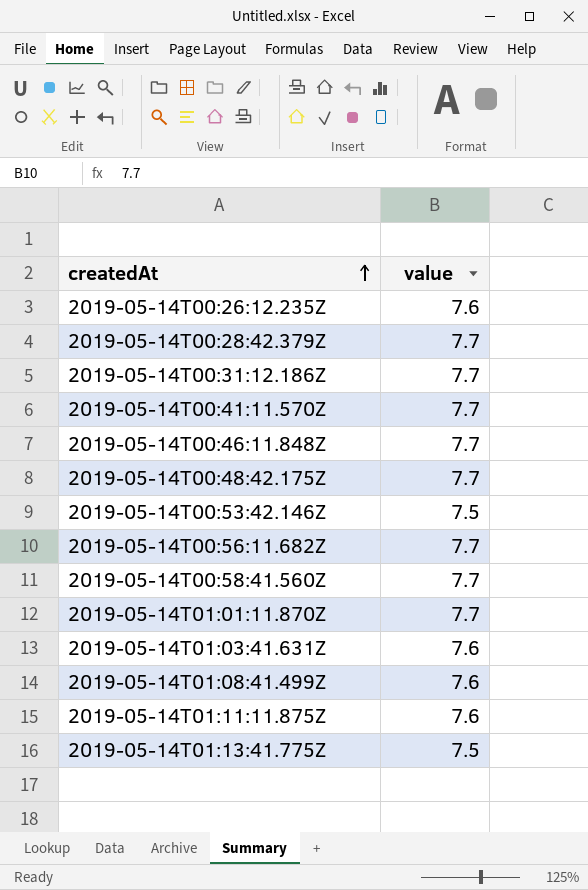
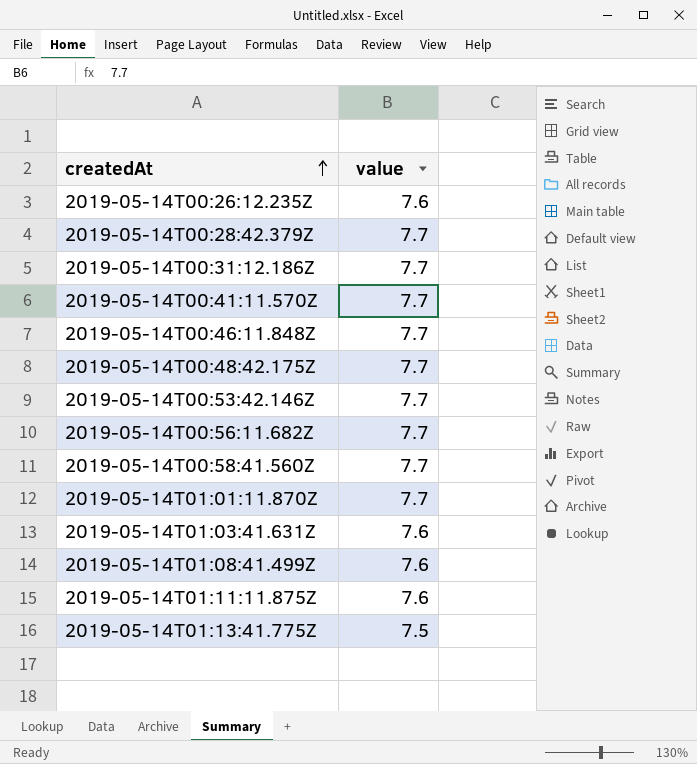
2019-05-14T00:53:42.146Z | value: 7.5 -> 7.7

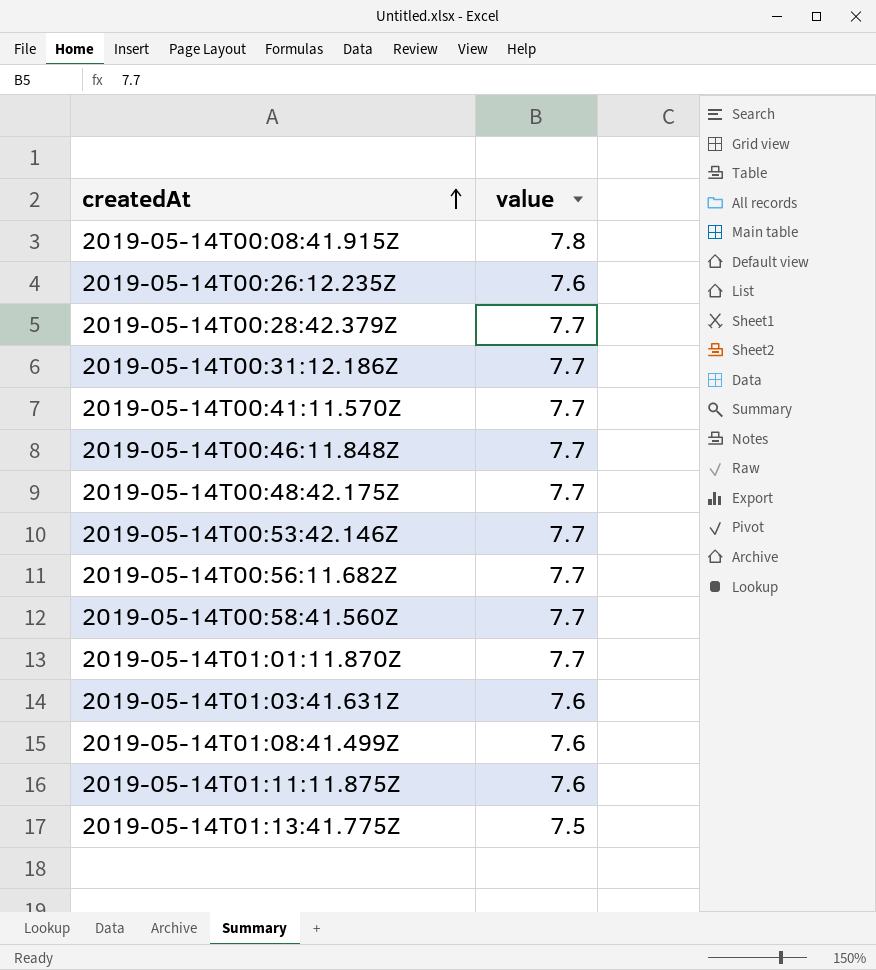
row 2019-05-14T00:08:41.915Z: none -> 7.8

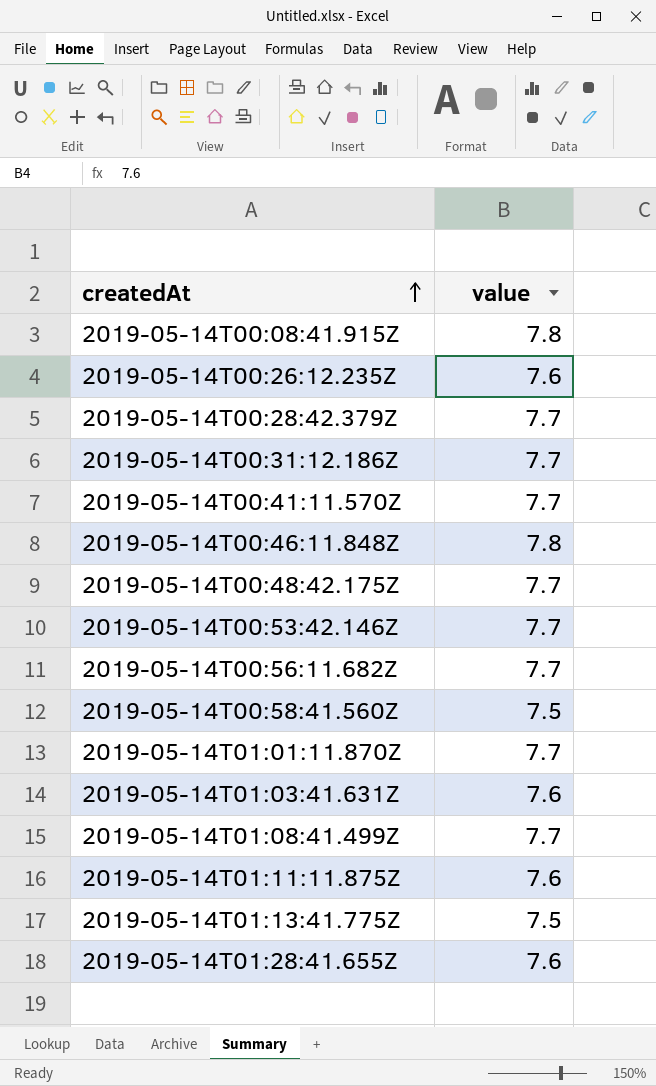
2019-05-14T00:46:11.848Z | value: 7.7 -> 7.8
2019-05-14T00:58:41.560Z | value: 7.7 -> 7.5
2019-05-14T01:08:41.499Z | value: 7.6 -> 7.7
row 2019-05-14T01:28:41.655Z: none -> 7.6

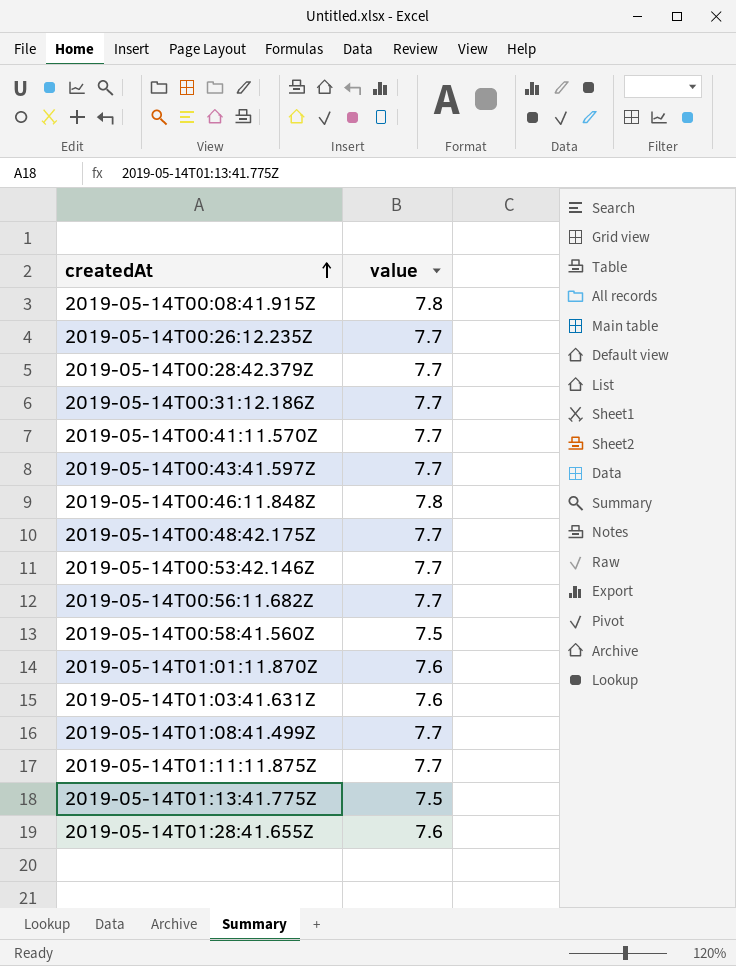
2019-05-14T00:26:12.235Z | value: 7.6 -> 7.7
row 2019-05-14T00:43:41.597Z: none -> 7.7
2019-05-14T01:01:11.870Z | value: 7.7 -> 7.6
2019-05-14T01:11:11.875Z | value: 7.6 -> 7.7

